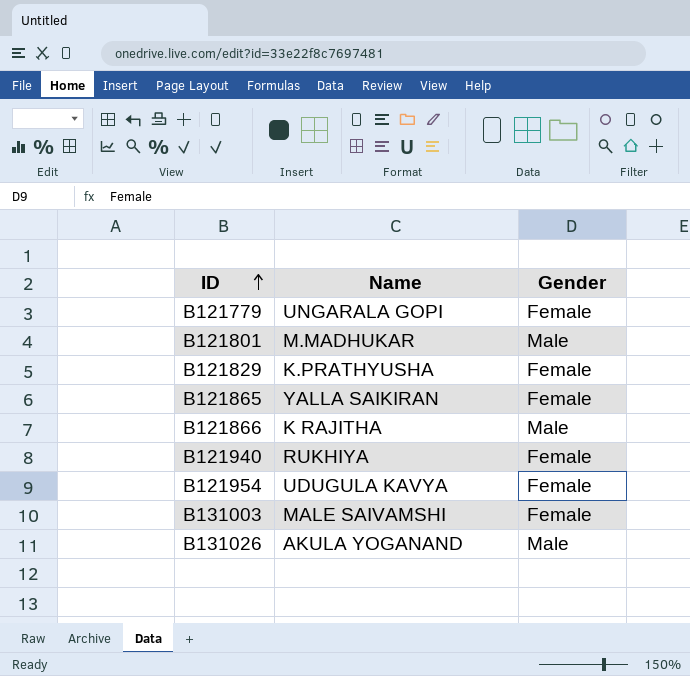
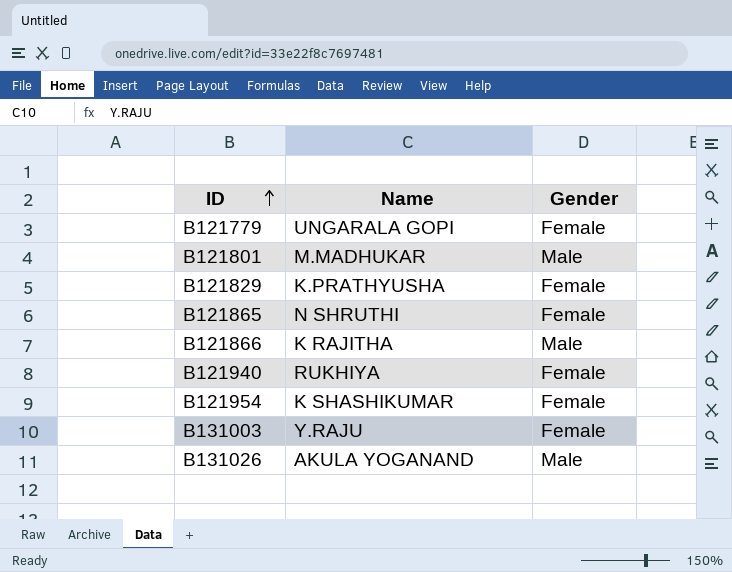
B121865 | Name: YALLA SAIKIRAN -> N SHRUTHI
B121954 | Name: UDUGULA KAVYA -> K SHASHIKUMAR
B131003 | Name: MALE SAIVAMSHI -> Y.RAJU

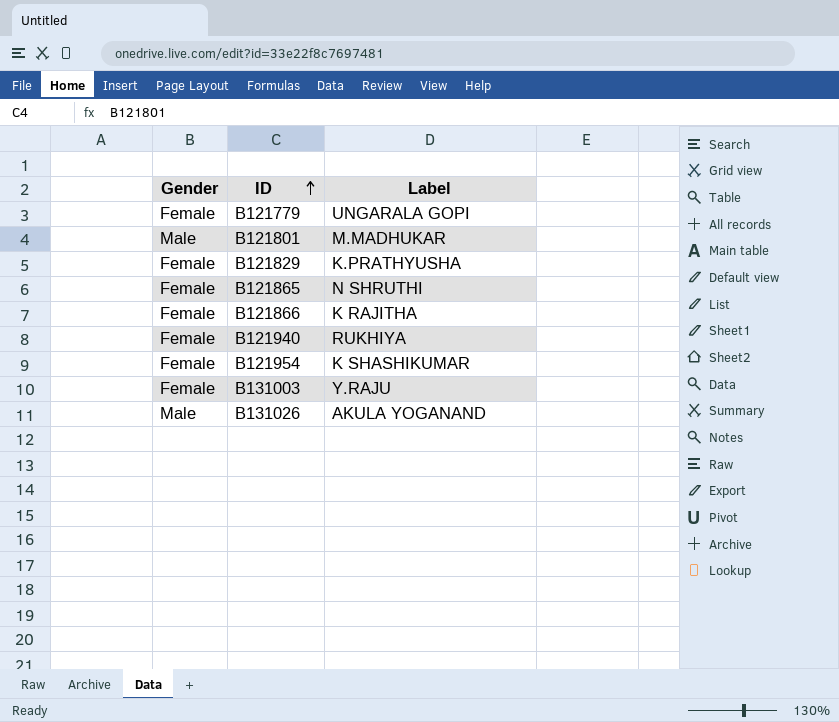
column Gender | position: 3 -> 1
column name: Name -> Label
B121866 | Gender: Male -> Female

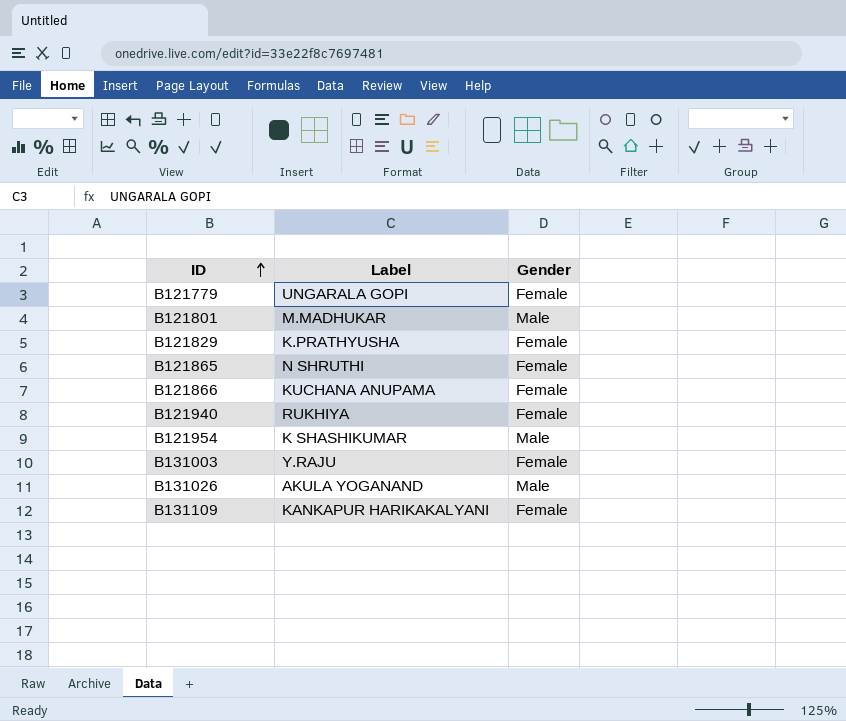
column Gender | position: 1 -> 3
B121866 | Label: K RAJITHA -> KUCHANA ANUPAMA
B121954 | Gender: Female -> Male
row B131109: none -> KANKAPUR HARIKAKALYANI | Female

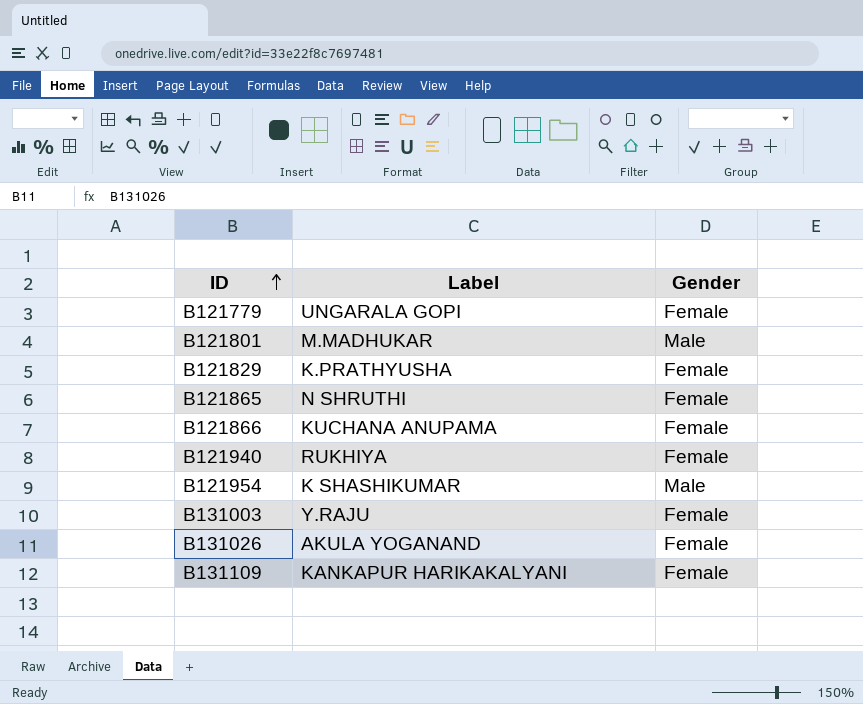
B131026 | Gender: Male -> Female

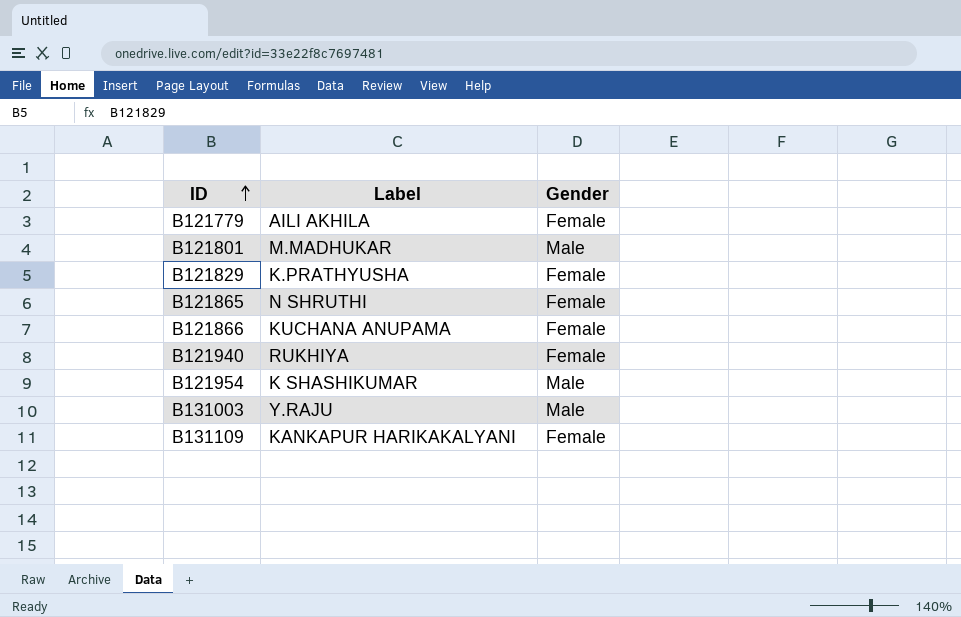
row B131026: AKULA YOGANAND | Female -> none
B121779 | Label: UNGARALA GOPI -> AILI AKHILA
B131003 | Gender: Female -> Male

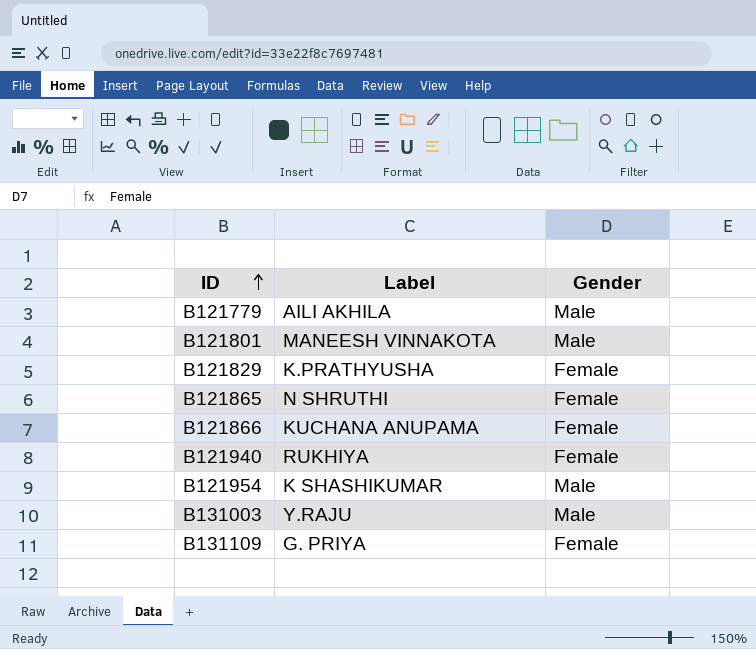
B121779 | Gender: Female -> Male
B121801 | Label: M.MADHUKAR -> MANEESH VINNAKOTA
B131109 | Label: KANKAPUR HARIKAKALYANI -> G. PRIYA

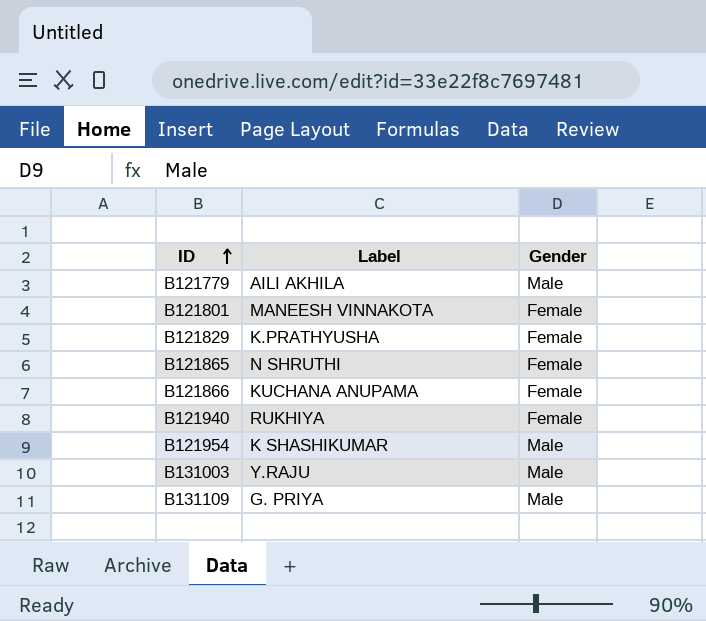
B121801 | Gender: Male -> Female
B131109 | Gender: Female -> Male

